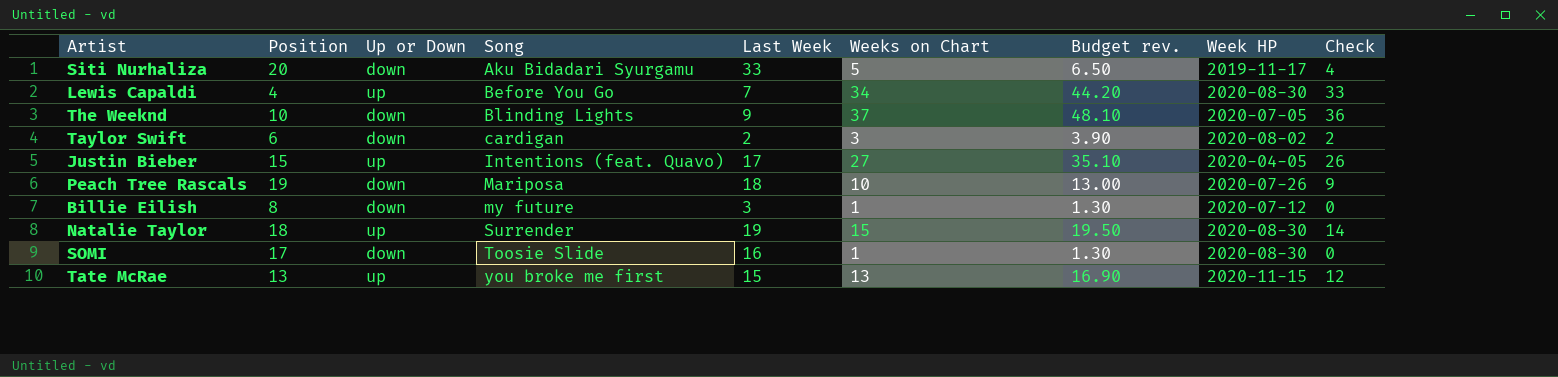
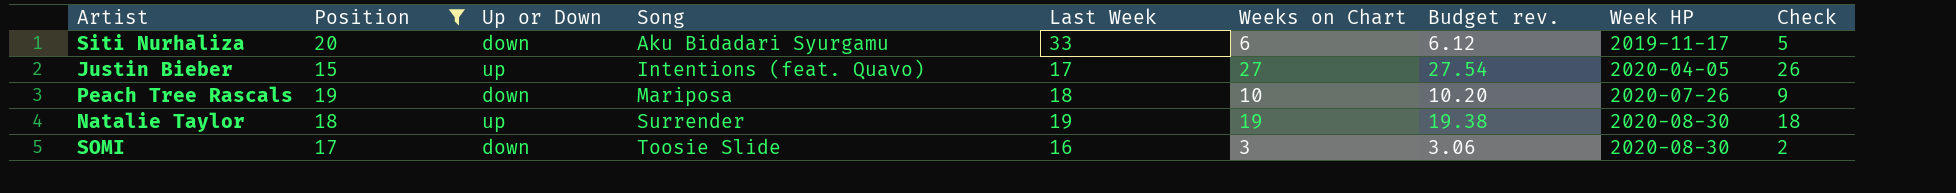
filter: none -> Position >= 15
column Budget rev. | formula: [Weeks on Chart] * 1.3 -> [Weeks on Chart] * 1.02
Siti Nurhaliza | Weeks on Chart: 5 -> 6
Siti Nurhaliza | Check: 4 -> 5
Natalie Taylor | Weeks on Chart: 15 -> 19
Natalie Taylor | Check: 14 -> 18
SOMI | Weeks on Chart: 1 -> 3
SOMI | Check: 0 -> 2

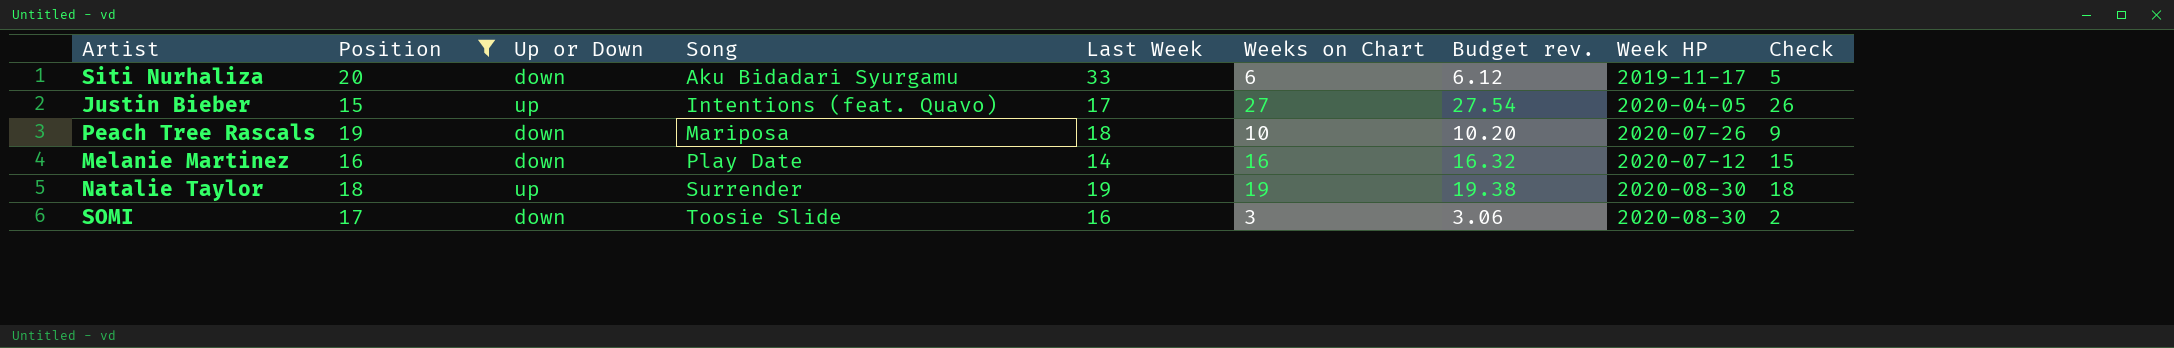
row Melanie Martinez: none -> 16 | down | Play Date | 14 | 16 | 16.32 | 2020-07-12 | 15

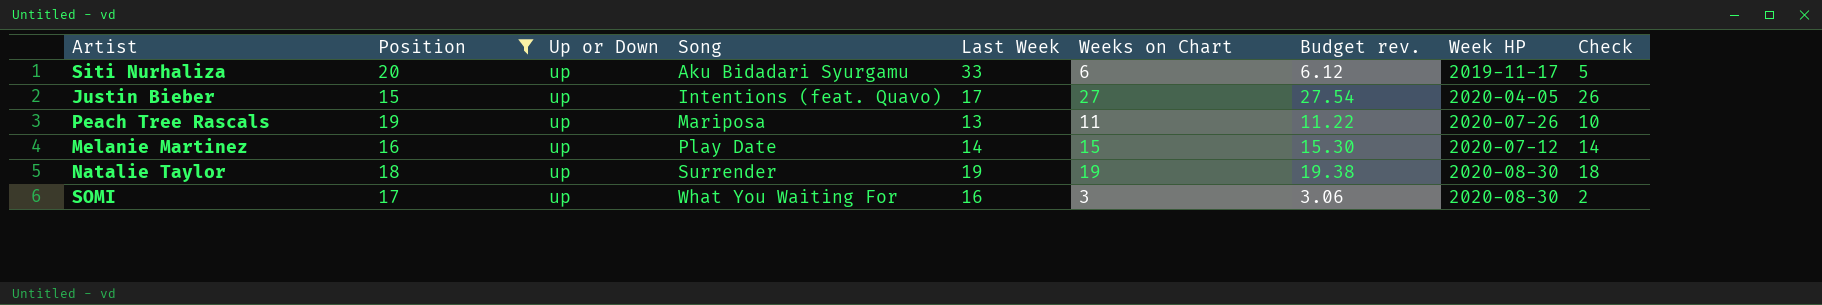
Siti Nurhaliza | Up or Down: down -> up
Peach Tree Rascals | Up or Down: down -> up
Peach Tree Rascals | Last Week: 18 -> 13
Peach Tree Rascals | Weeks on Chart: 10 -> 11
Peach Tree Rascals | Budget rev.: 10.20 -> 11.22
Peach Tree Rascals | Check: 9 -> 10
Melanie Martinez | Up or Down: down -> up
Melanie Martinez | Weeks on Chart: 16 -> 15
Melanie Martinez | Budget rev.: 16.32 -> 15.30
Melanie Martinez | Check: 15 -> 14
SOMI | Up or Down: down -> up
SOMI | Song: Toosie Slide -> What You Waiting For

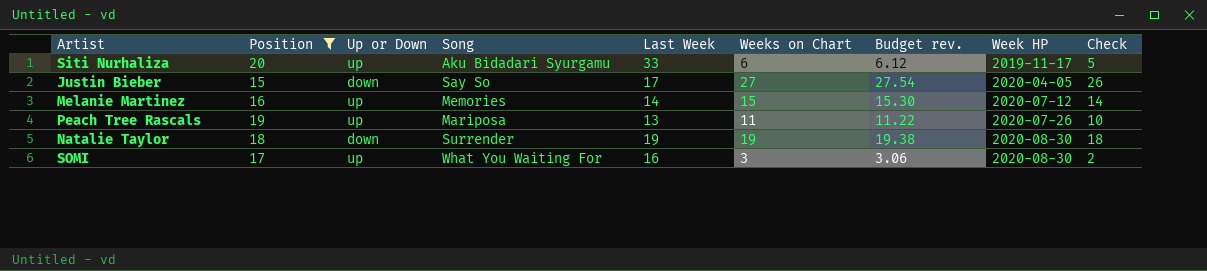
row order: Song ascending -> Week HP ascending
Justin Bieber | Up or Down: up -> down
Justin Bieber | Song: Intentions (feat. Quavo) -> Say So
Melanie Martinez | Song: Play Date -> Memories
Natalie Taylor | Up or Down: up -> down

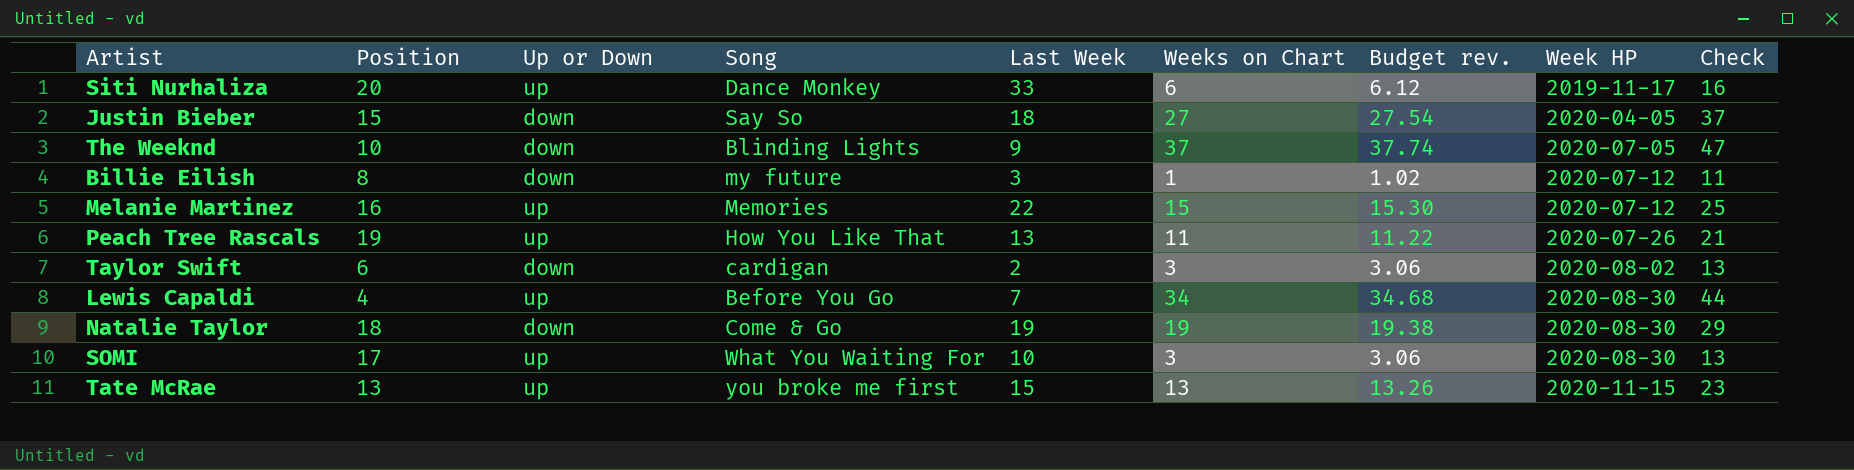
filter: Position >= 15 -> none
column Check | formula: [Weeks on Chart] - 1 -> [Weeks on Chart] + 10
Siti Nurhaliza | Song: Aku Bidadari Syurgamu -> Dance Monkey
Justin Bieber | Last Week: 17 -> 18
Melanie Martinez | Last Week: 14 -> 22
Peach Tree Rascals | Song: Mariposa -> How You Like That
Natalie Taylor | Song: Surrender -> Come & Go
SOMI | Last Week: 16 -> 10

